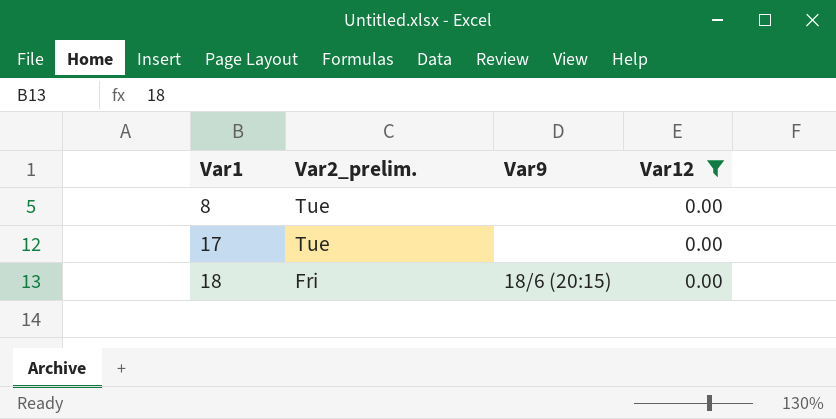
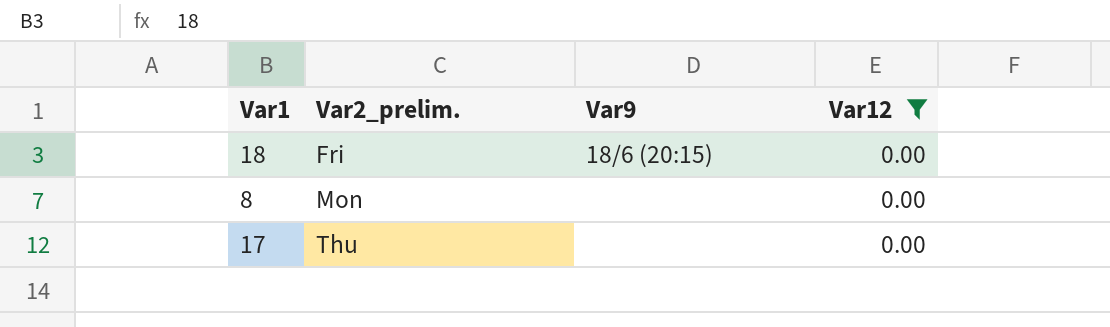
row order: Var1 ascending -> Var2_prelim. ascending
8 | Var2_prelim.: Tue -> Mon
17 | Var2_prelim.: Tue -> Thu

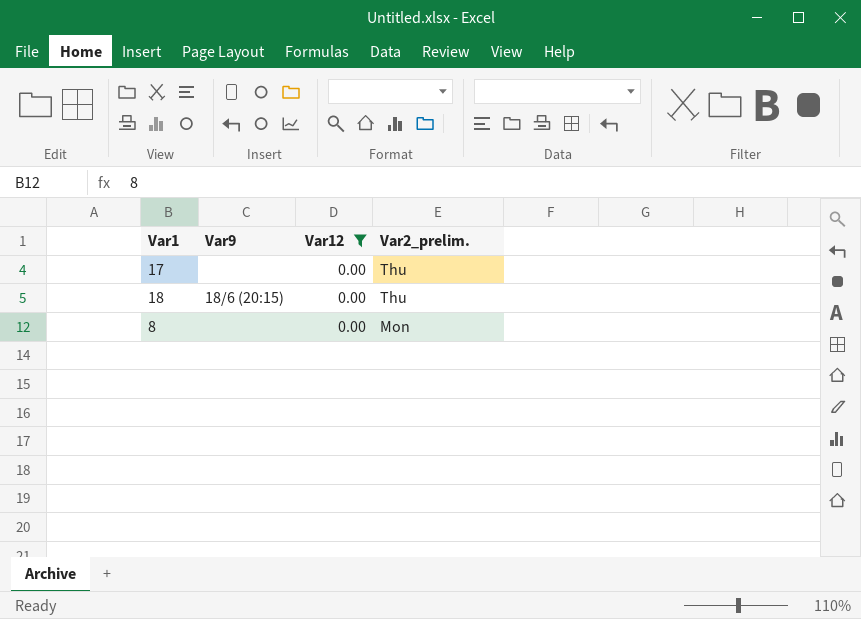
row order: Var2_prelim. ascending -> Var2_prelim. descending
column Var2_prelim. | position: 2 -> 4
18 | Var2_prelim.: Fri -> Thu

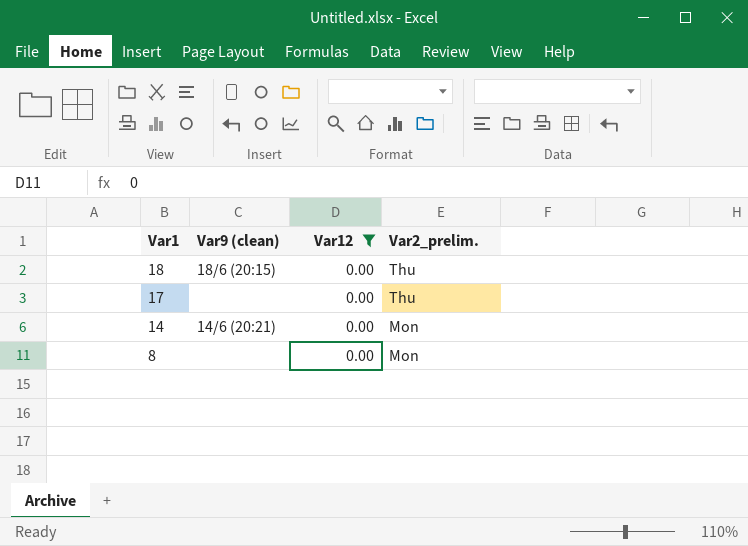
row order: Var2_prelim. descending -> Var1 descending
column name: Var9 -> Var9 (clean)
row 14: none -> 14/6 (20:21) | 0.00 | Mon

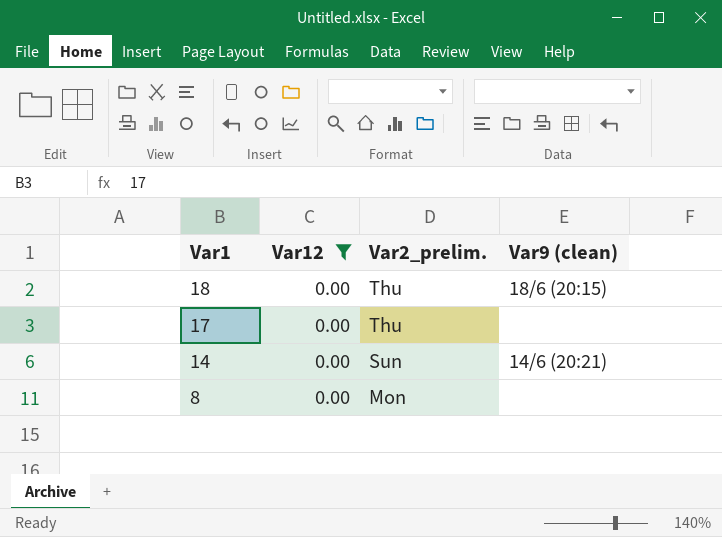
column Var9 (clean) | position: 2 -> 4
14 | Var2_prelim.: Mon -> Sun

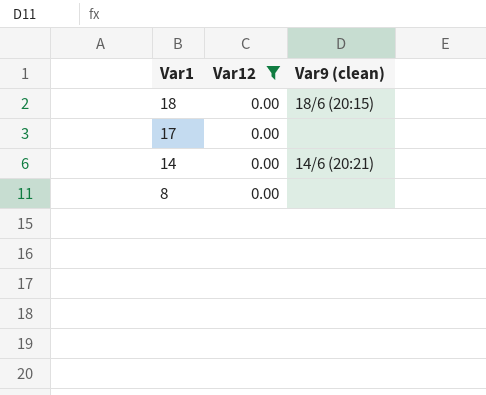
column Var2_prelim. | position: 3 -> none

